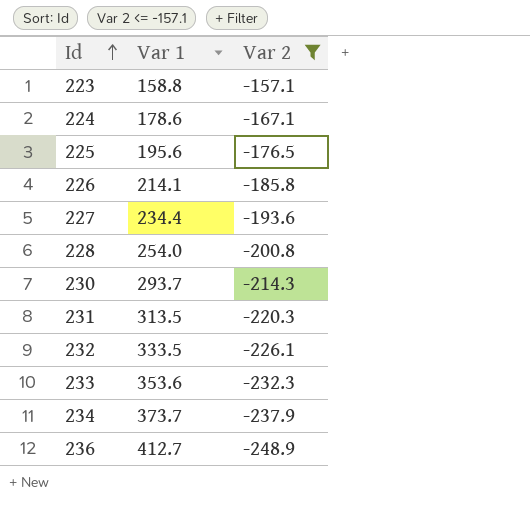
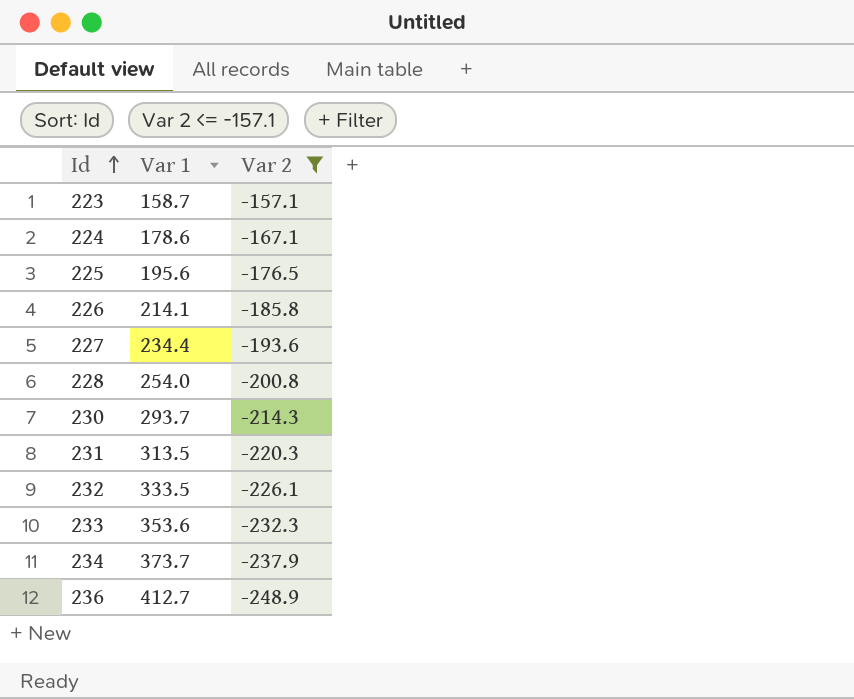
223 | Var 1: 158.8 -> 158.7

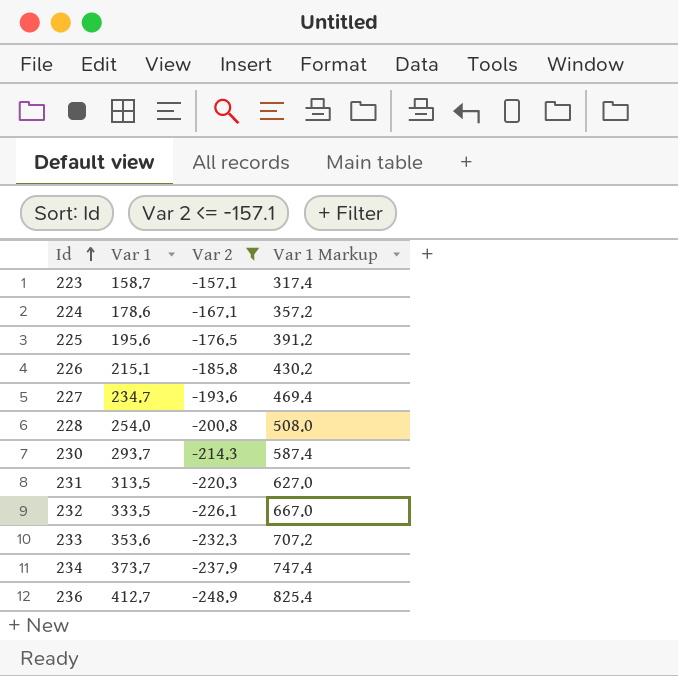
column Var 1 Markup | formula: none -> [Var 1] * 2
226 | Var 1: 214.1 -> 215.1
227 | Var 1: 234.4 -> 234.7

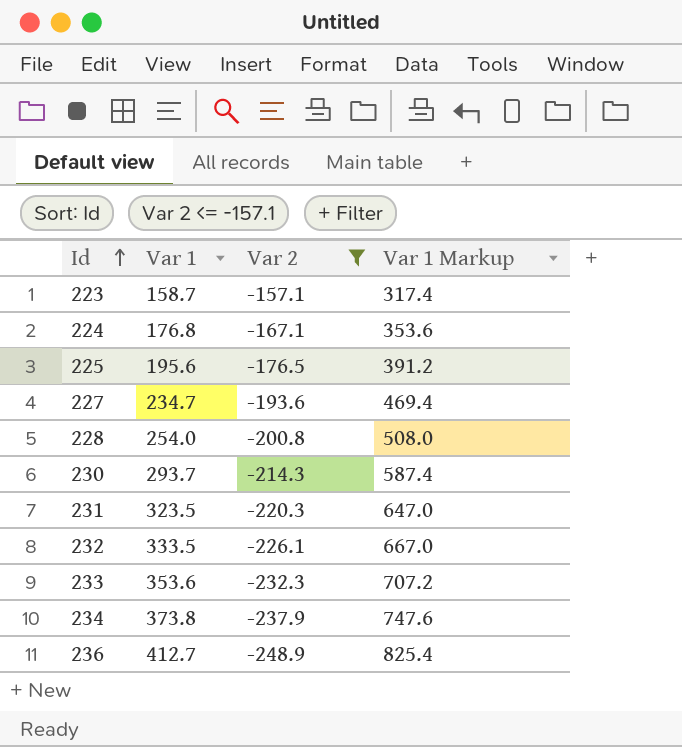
row 226: 215.1 | -185.8 | 430.2 -> none
224 | Var 1: 178.6 -> 176.8
224 | Var 1 Markup: 357.2 -> 353.6
231 | Var 1: 313.5 -> 323.5
231 | Var 1 Markup: 627.0 -> 647.0
234 | Var 1: 373.7 -> 373.8
234 | Var 1 Markup: 747.4 -> 747.6

